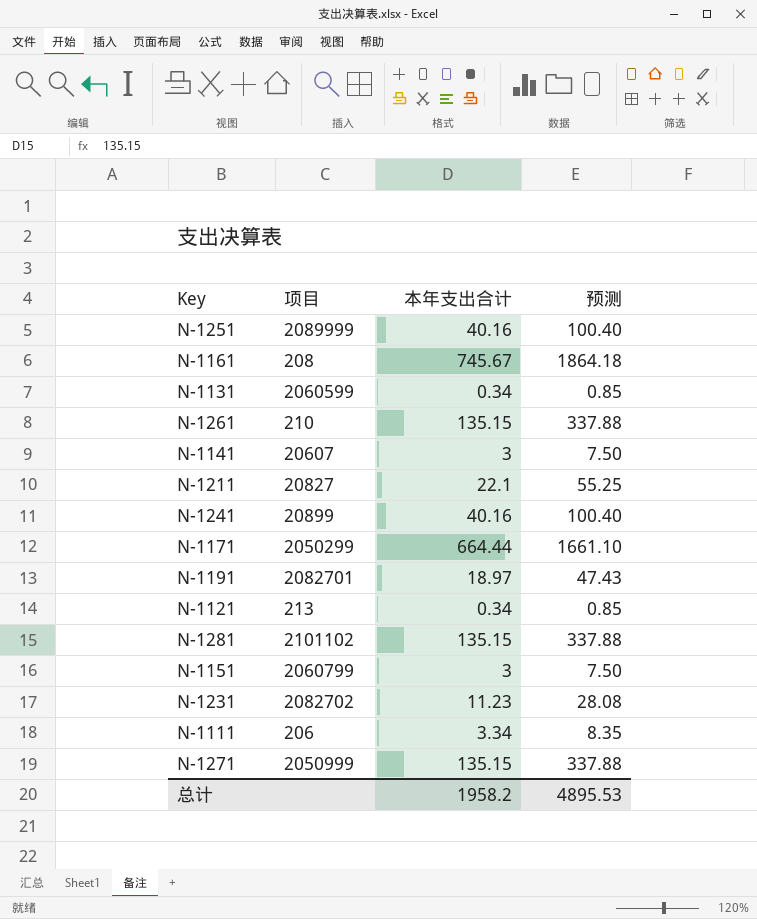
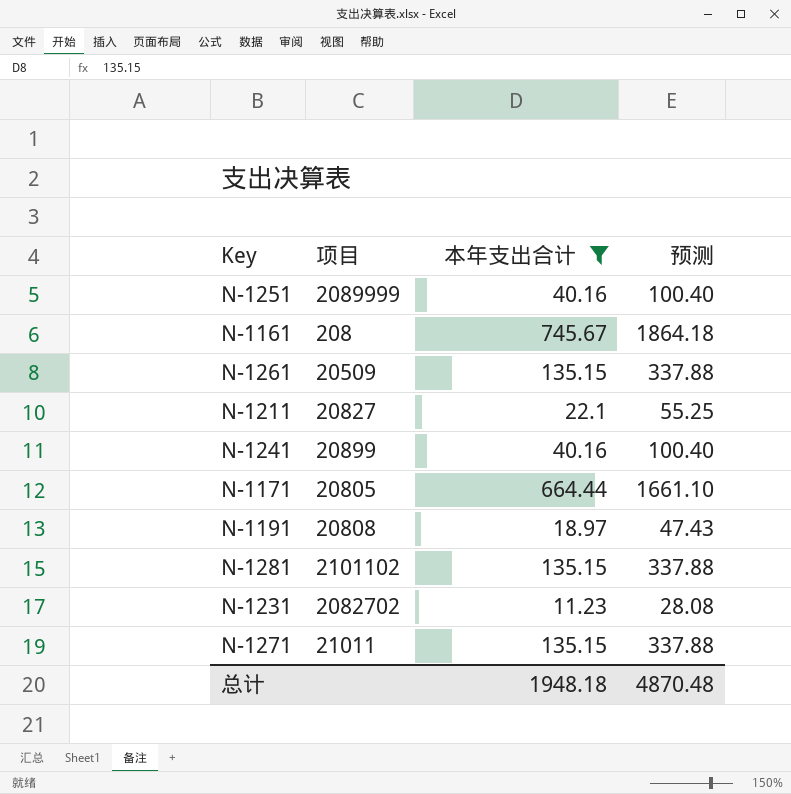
filter: none -> 本年支出合计 >= 11.23
N-1261 | 项目: 210 -> 20509
N-1171 | 项目: 2050299 -> 20805
N-1191 | 项目: 2082701 -> 20808
N-1271 | 项目: 2050999 -> 21011
总计 | 本年支出合计: 1958.2 -> 1948.18
总计 | 预测: 4895.53 -> 4870.48

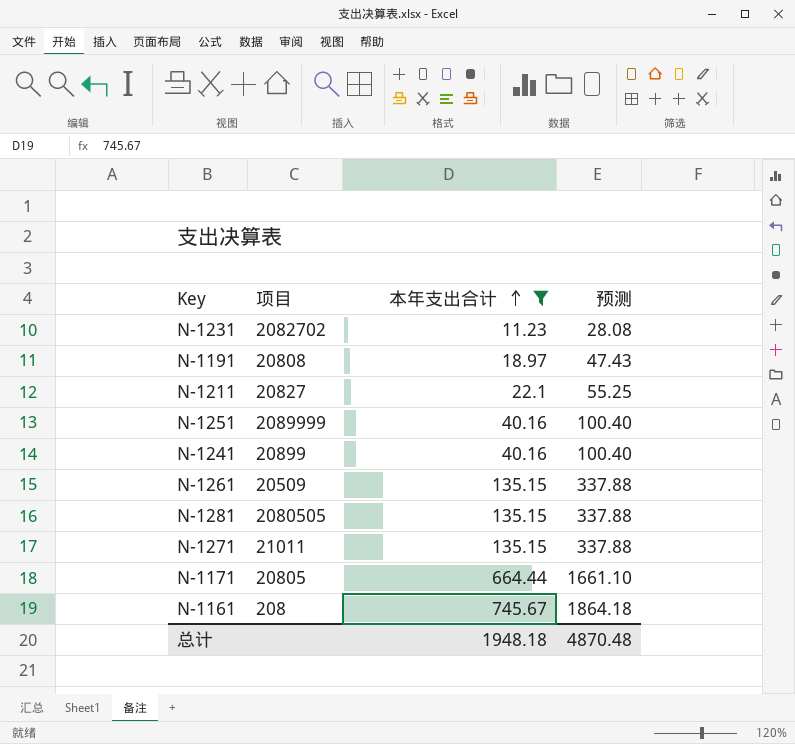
row order: none -> 本年支出合计 ascending
N-1281 | 项目: 2101102 -> 2080505

